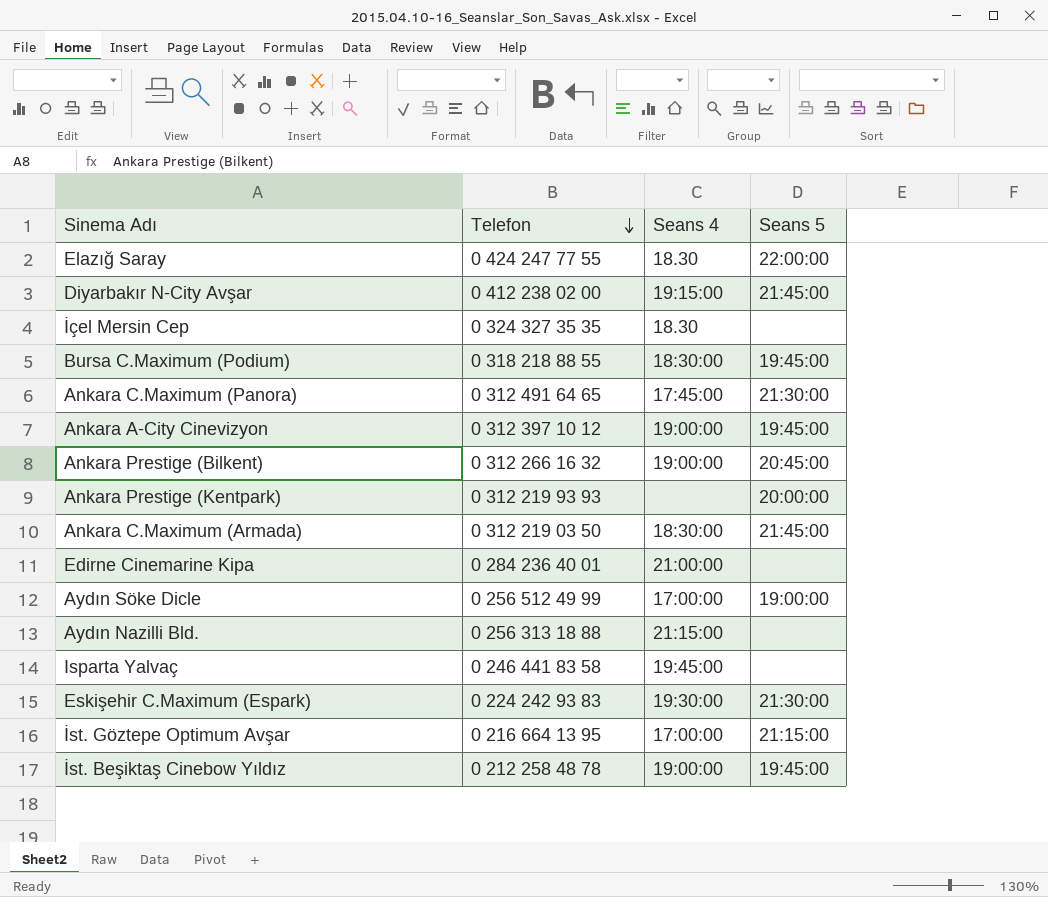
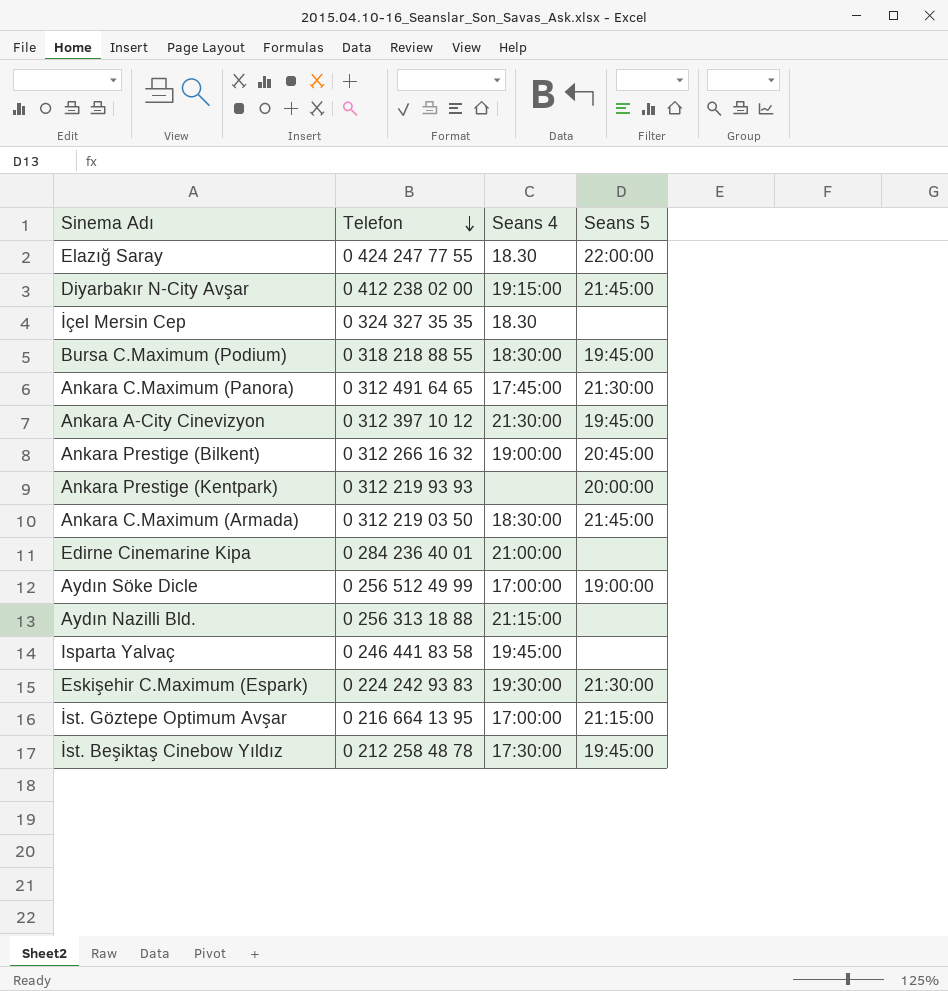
Ankara A-City Cinevizyon | Seans 4: 19:00:00 -> 21:30:00
İst. Beşiktaş Cinebow Yıldız | Seans 4: 19:00:00 -> 17:30:00

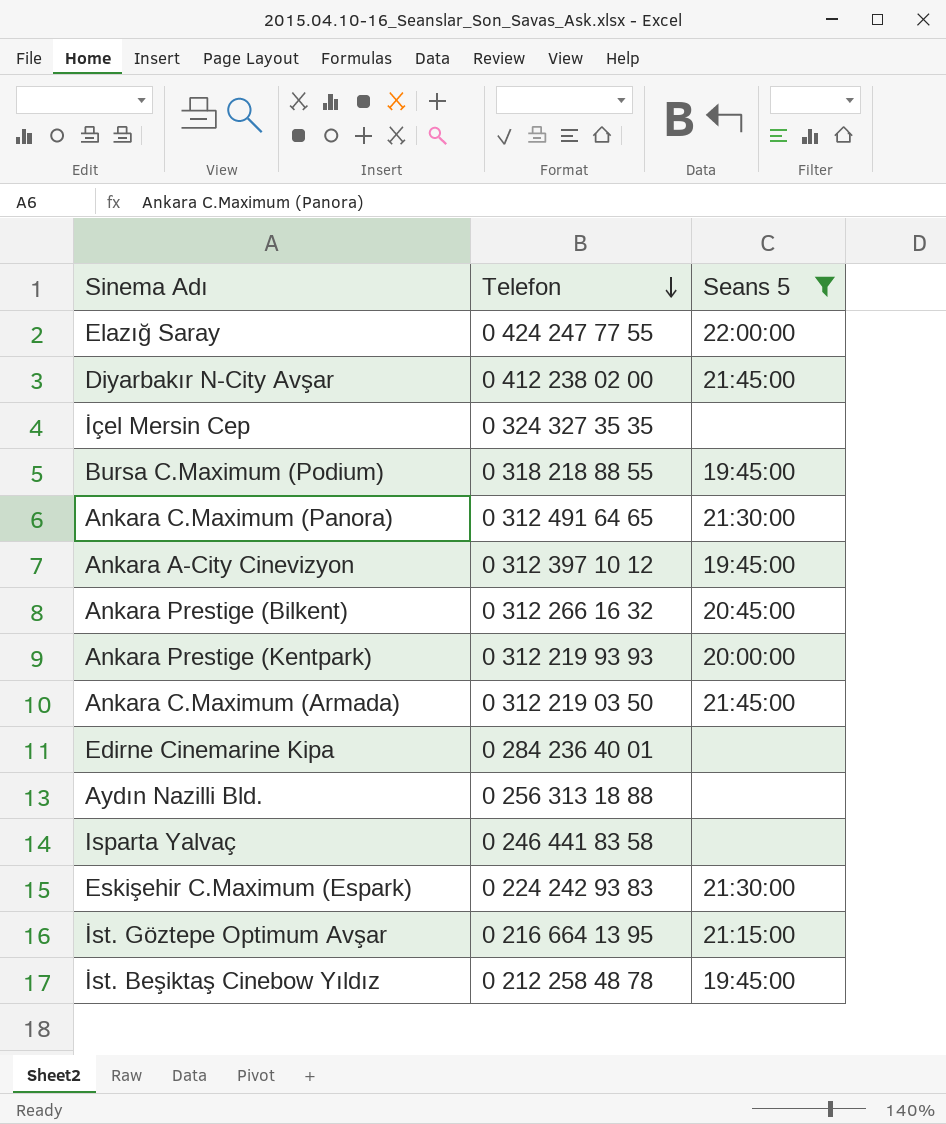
filter: none -> Seans 5 != 19:00:00
column Seans 4 | position: 3 -> none

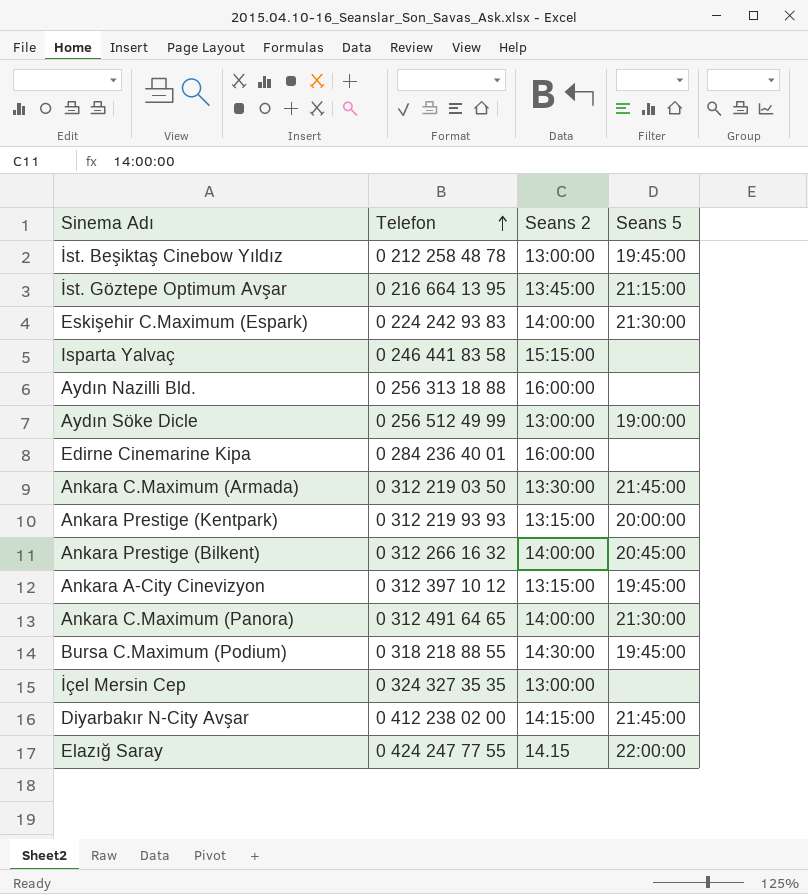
filter: Seans 5 != 19:00:00 -> none
row order: Telefon descending -> Telefon ascending
column Seans 2 | position: none -> 3

